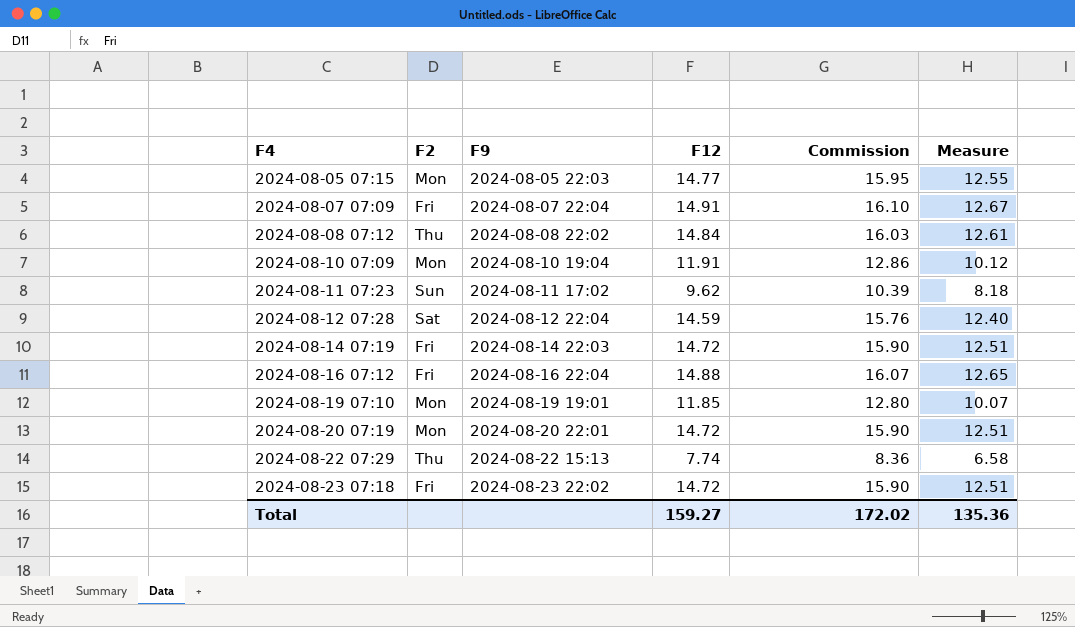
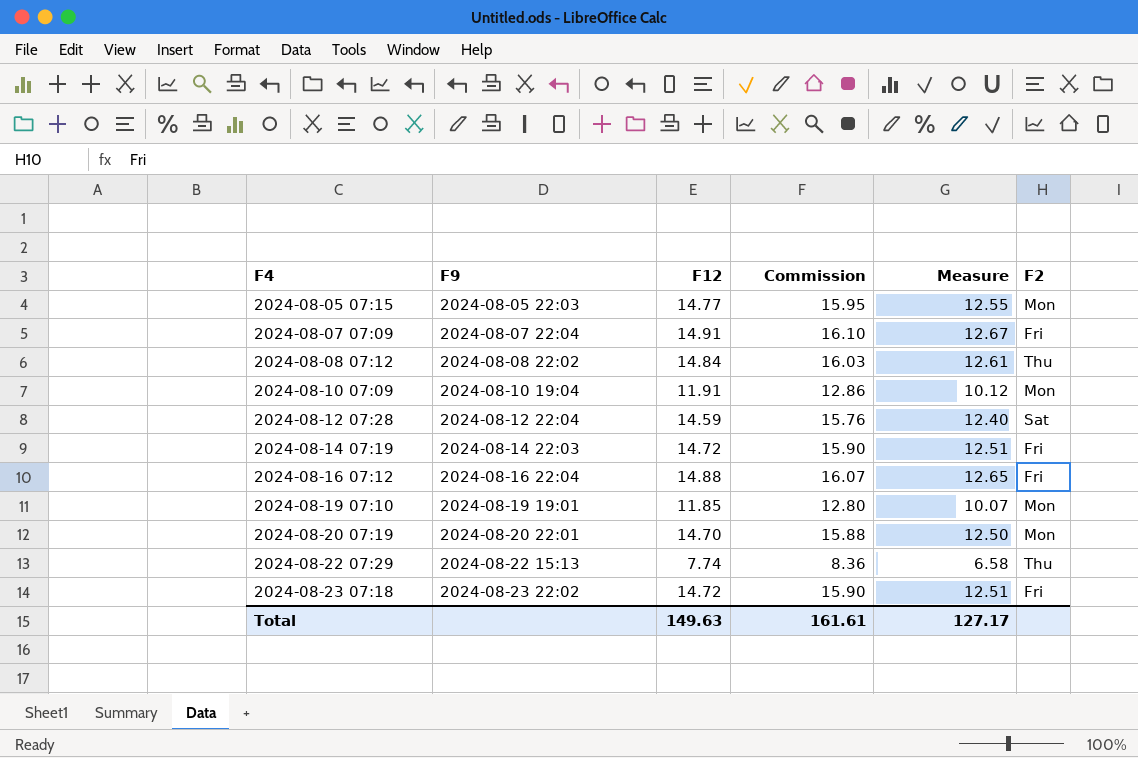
column F2 | position: 2 -> 6
row 2024-08-11 07:23: Sun | 2024-08-11 17:02 | 9.62 | 10.39 | 8.18 -> none
2024-08-20 07:19 | F12: 14.72 -> 14.70
2024-08-20 07:19 | Commission: 15.90 -> 15.88
2024-08-20 07:19 | Measure: 12.51 -> 12.50
Total | F12: 159.27 -> 149.63
Total | Commission: 172.02 -> 161.61
Total | Measure: 135.36 -> 127.17

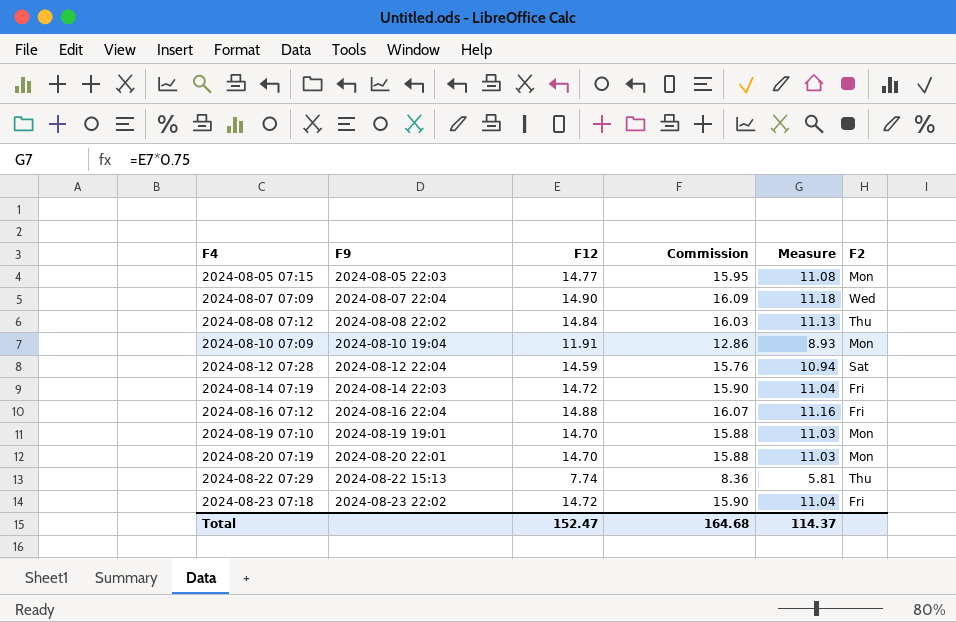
column Measure | formula: [F12] * 0.85 -> [F12] * 0.75
2024-08-07 07:09 | F12: 14.91 -> 14.90
2024-08-07 07:09 | Commission: 16.10 -> 16.09
2024-08-07 07:09 | F2: Fri -> Wed
2024-08-19 07:10 | F12: 11.85 -> 14.70
2024-08-19 07:10 | Commission: 12.80 -> 15.88
Total | F12: 149.63 -> 152.47
Total | Commission: 161.61 -> 164.68
Total | Measure: 127.17 -> 114.37

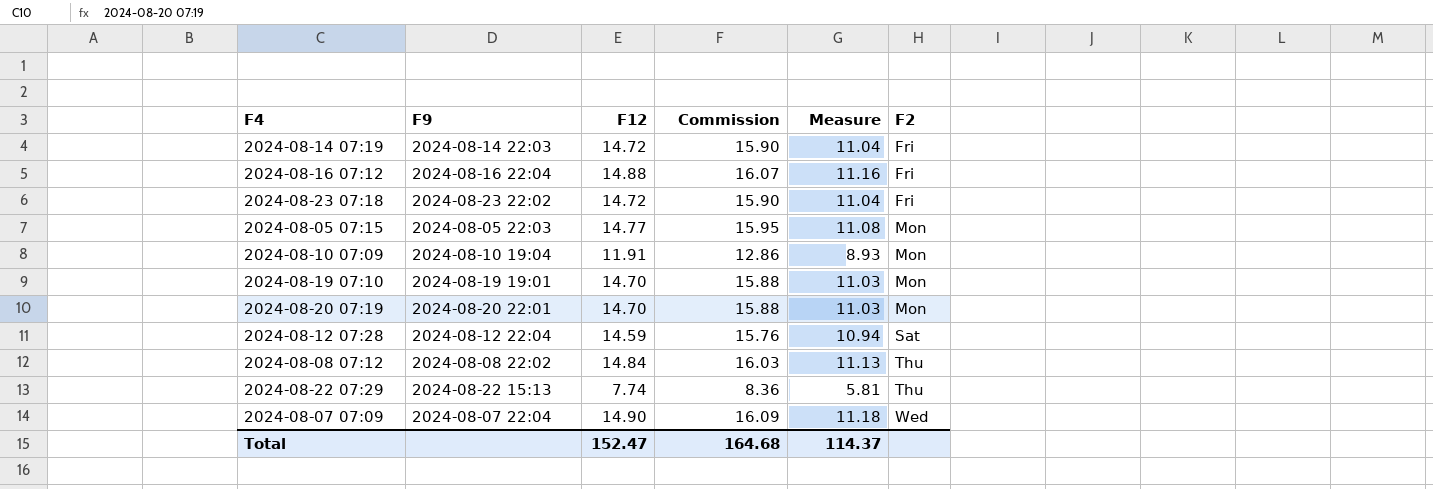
row order: F4 ascending -> F2 ascending

